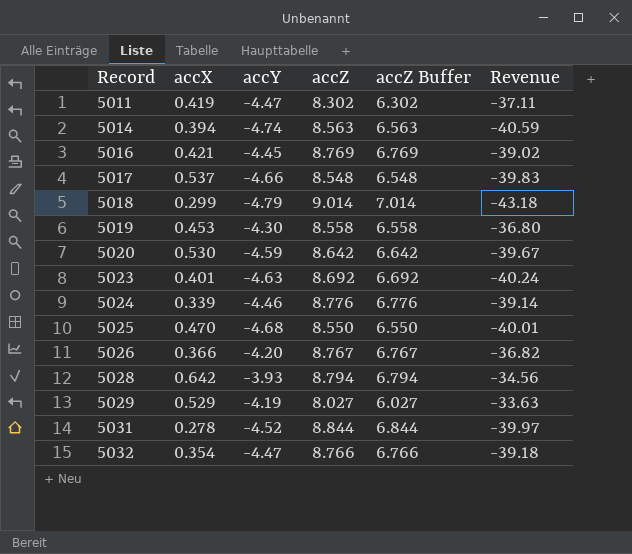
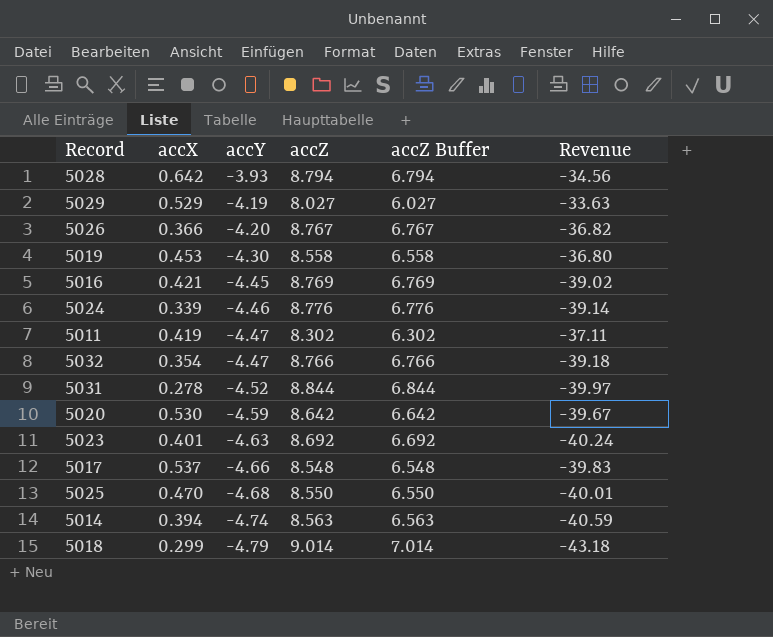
row order: Record ascending -> accY descending

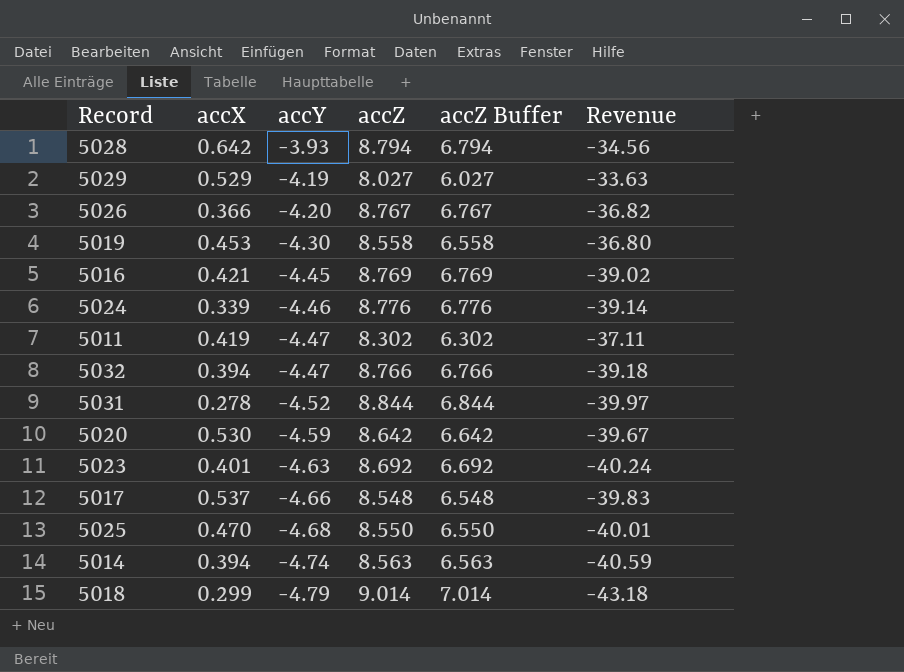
5032 | accX: 0.354 -> 0.394

